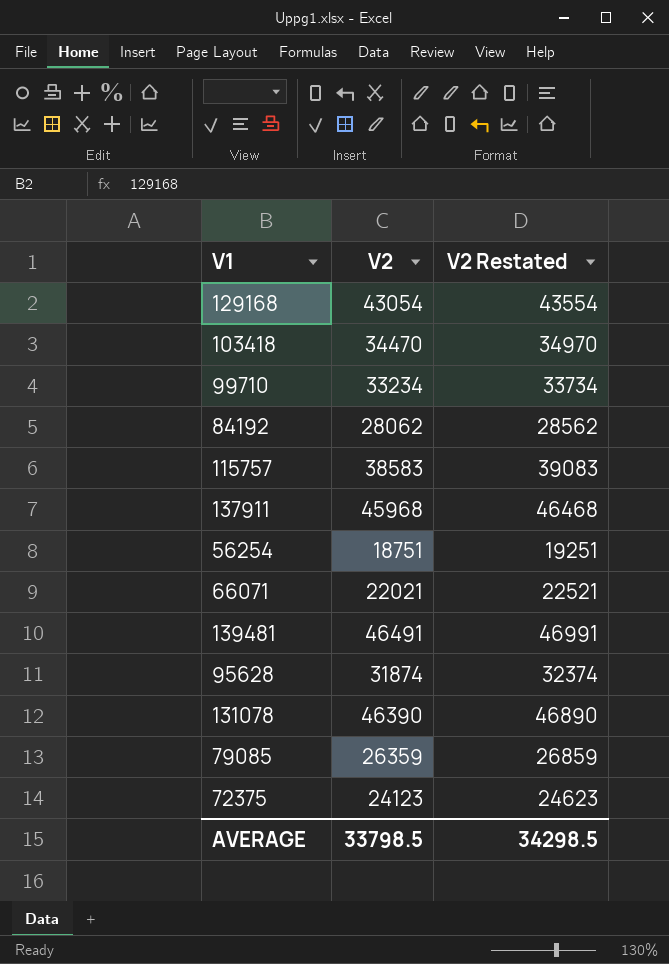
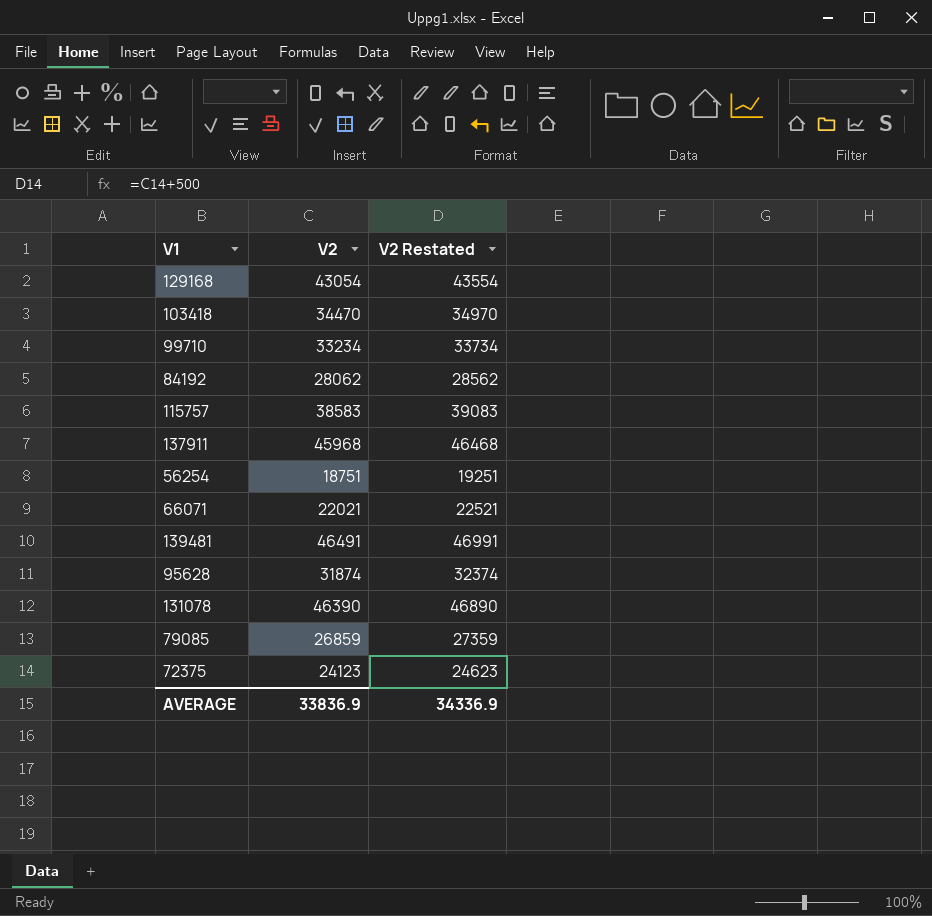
79085 | V2: 26359 -> 26859
79085 | V2 Restated: 26859 -> 27359
AVERAGE | V2: 33798.5 -> 33836.9
AVERAGE | V2 Restated: 34298.5 -> 34336.9

